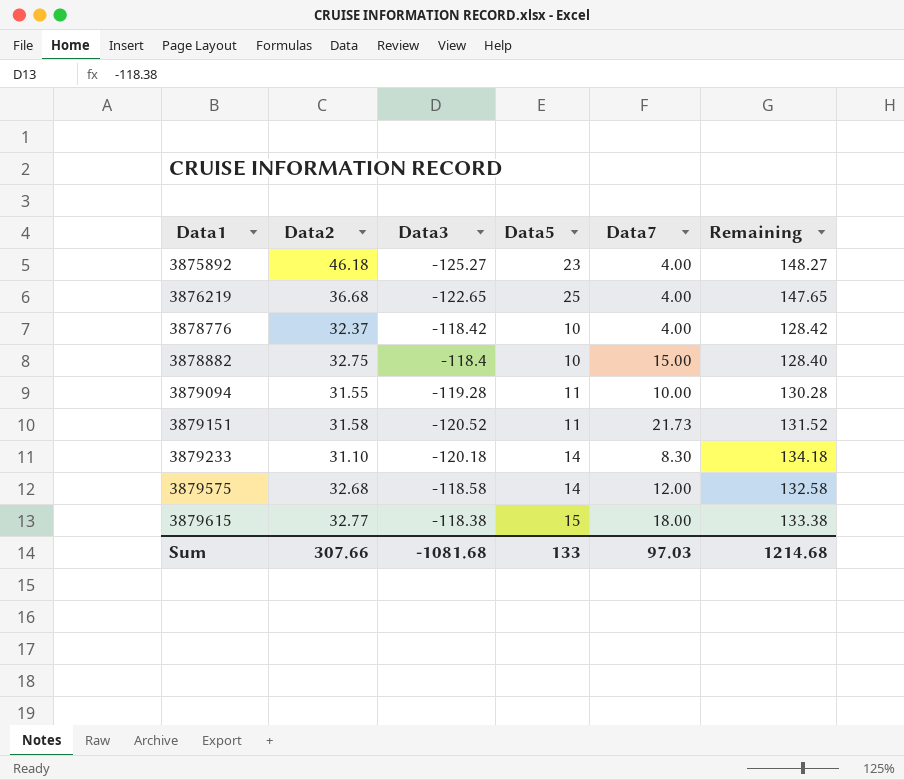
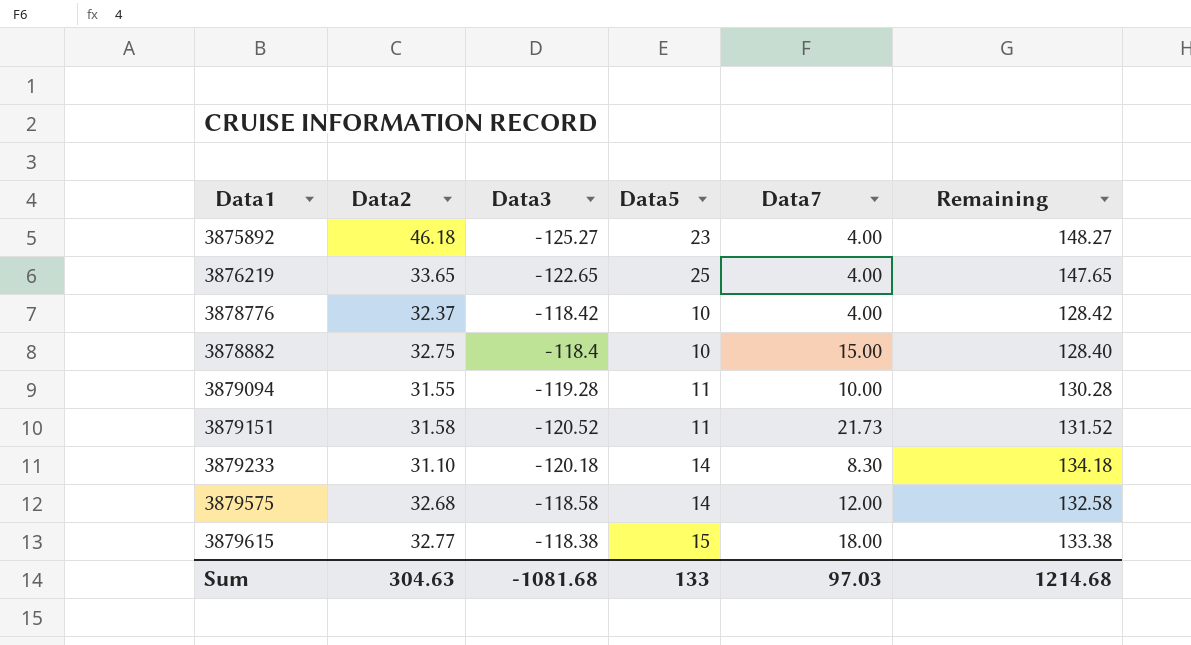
3876219 | Data2: 36.68 -> 33.65
Sum | Data2: 307.66 -> 304.63

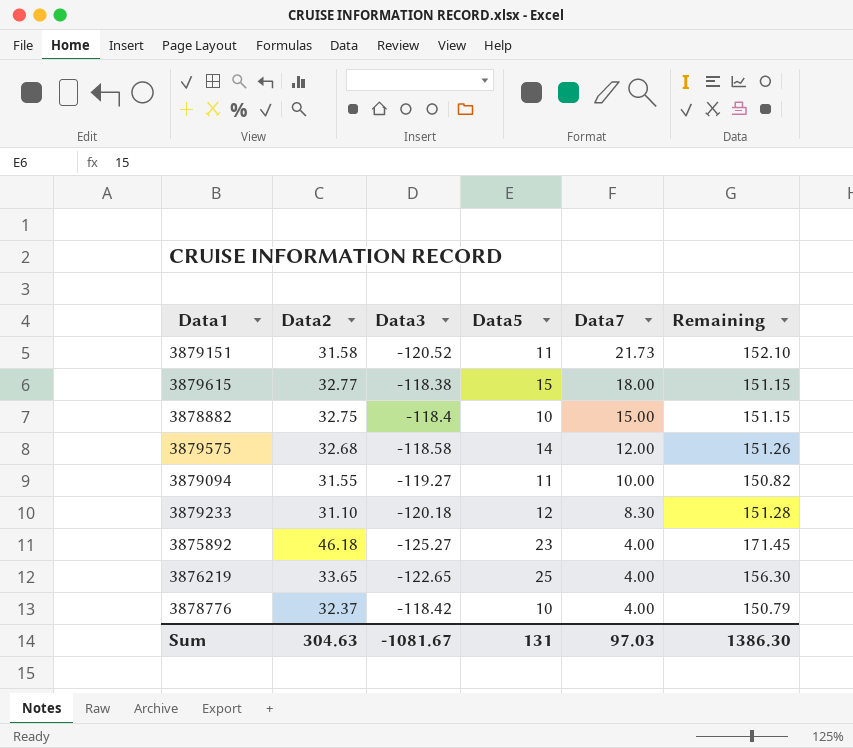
row order: Data1 ascending -> Data7 descending
column Remaining | formula: [Data5] - [Data3] -> [Data2] - [Data3]
3879094 | Data3: -119.28 -> -119.27
3879233 | Data5: 14 -> 12
Sum | Data3: -1081.68 -> -1081.67
Sum | Data5: 133 -> 131
Sum | Remaining: 1214.68 -> 1386.30

